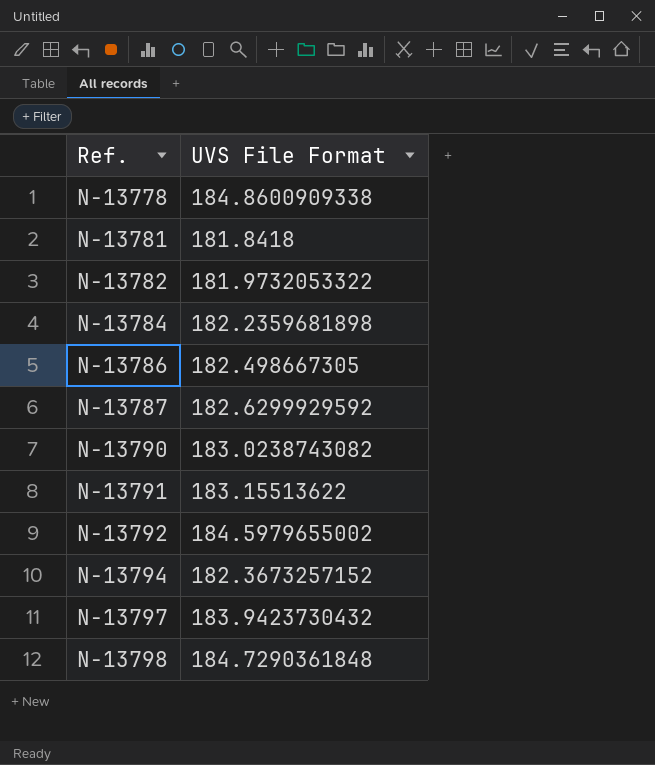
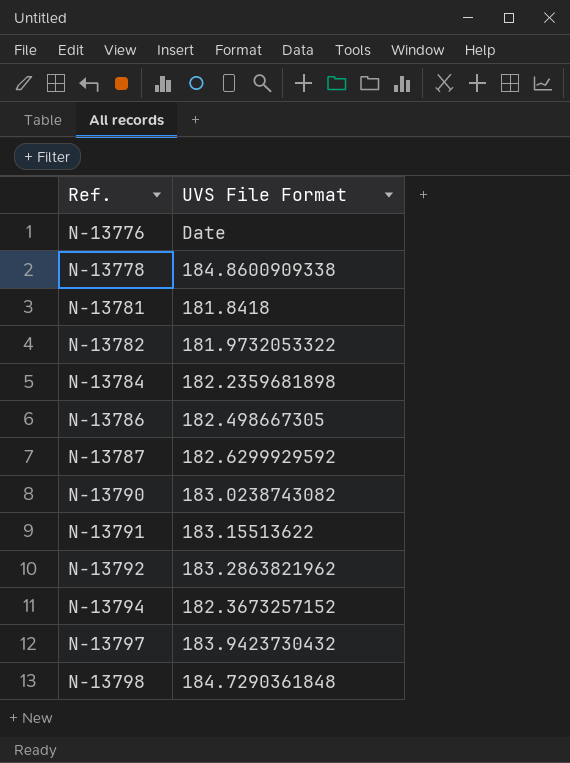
row N-13776: none -> Date
N-13792 | UVS File Format: 184.5979655002 -> 183.2863821962

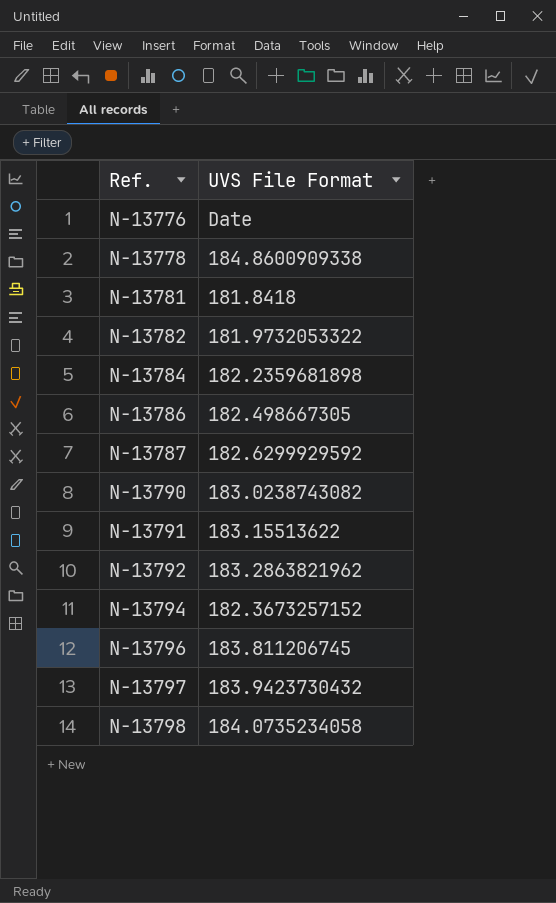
row N-13796: none -> 183.811206745
N-13798 | UVS File Format: 184.7290361848 -> 184.0735234058

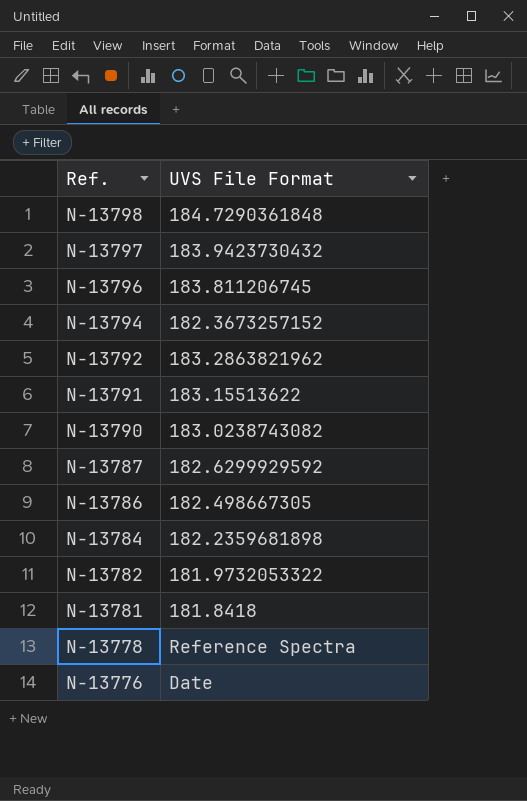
row order: Ref. ascending -> Ref. descending
N-13798 | UVS File Format: 184.0735234058 -> 184.7290361848
N-13778 | UVS File Format: 184.8600909338 -> Reference Spectra

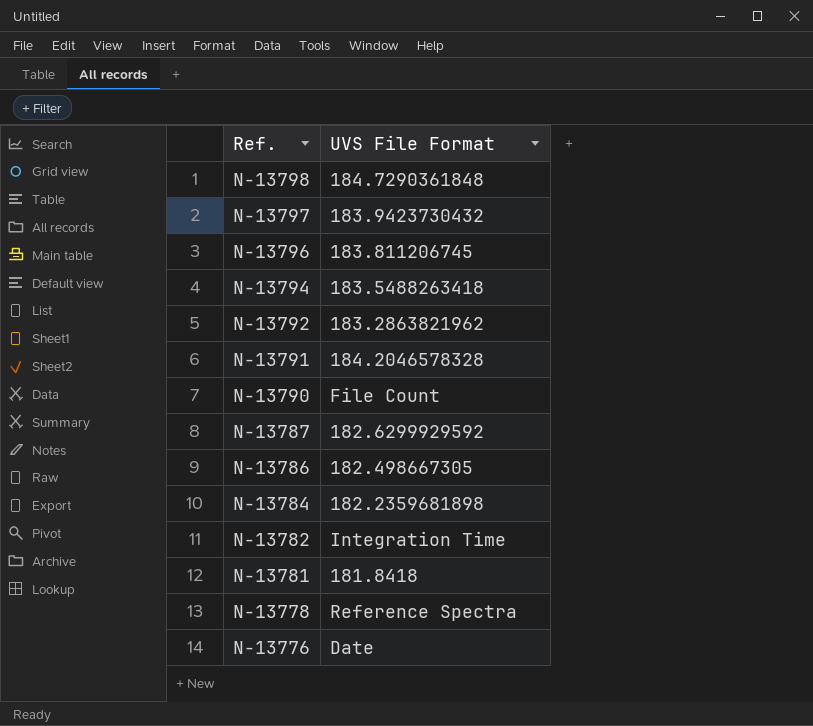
N-13794 | UVS File Format: 182.3673257152 -> 183.5488263418
N-13791 | UVS File Format: 183.15513622 -> 184.2046578328
N-13790 | UVS File Format: 183.0238743082 -> File Count
N-13782 | UVS File Format: 181.9732053322 -> Integration Time

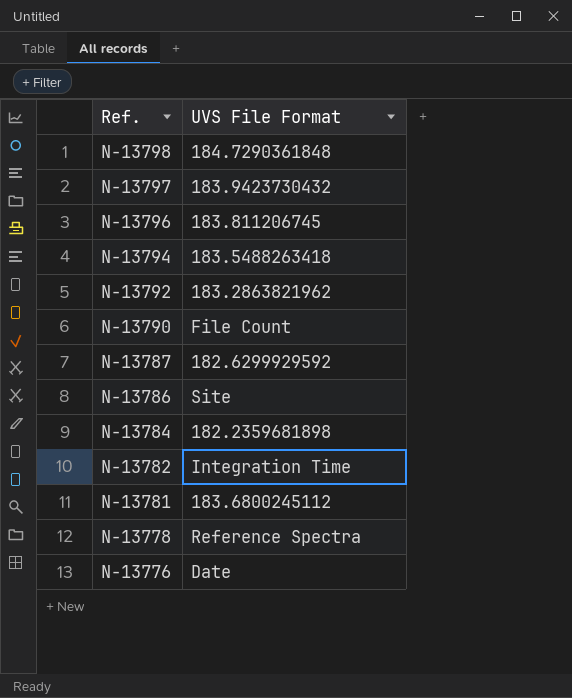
row N-13791: 184.2046578328 -> none
N-13786 | UVS File Format: 182.498667305 -> Site
N-13781 | UVS File Format: 181.8418 -> 183.6800245112

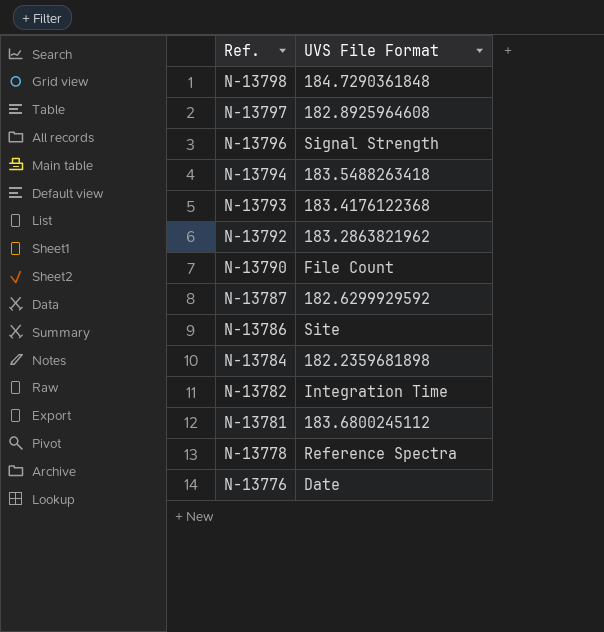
N-13797 | UVS File Format: 183.9423730432 -> 182.8925964608
N-13796 | UVS File Format: 183.811206745 -> Signal Strength
row N-13793: none -> 183.4176122368

